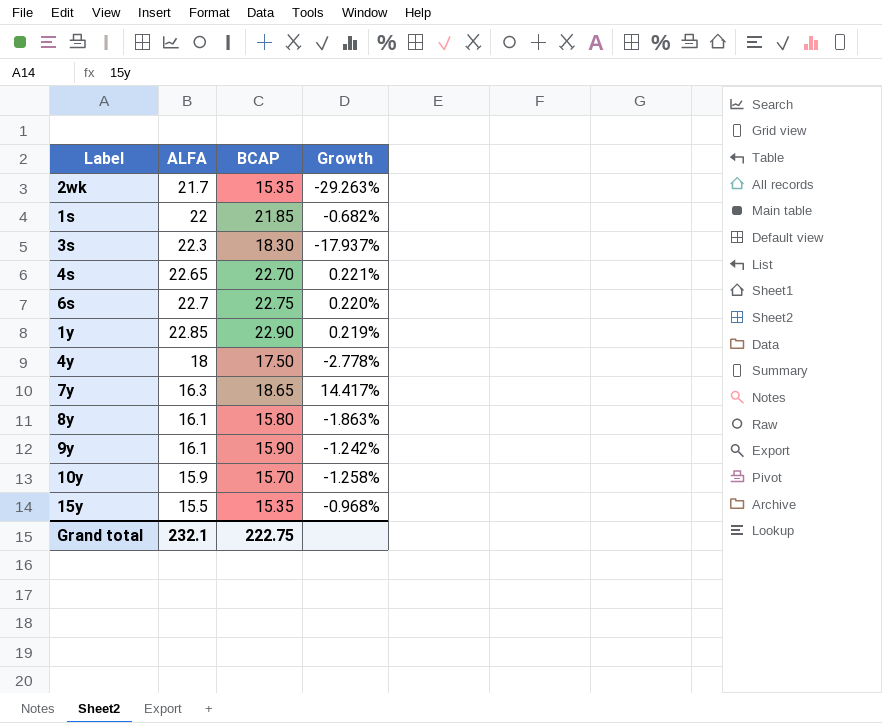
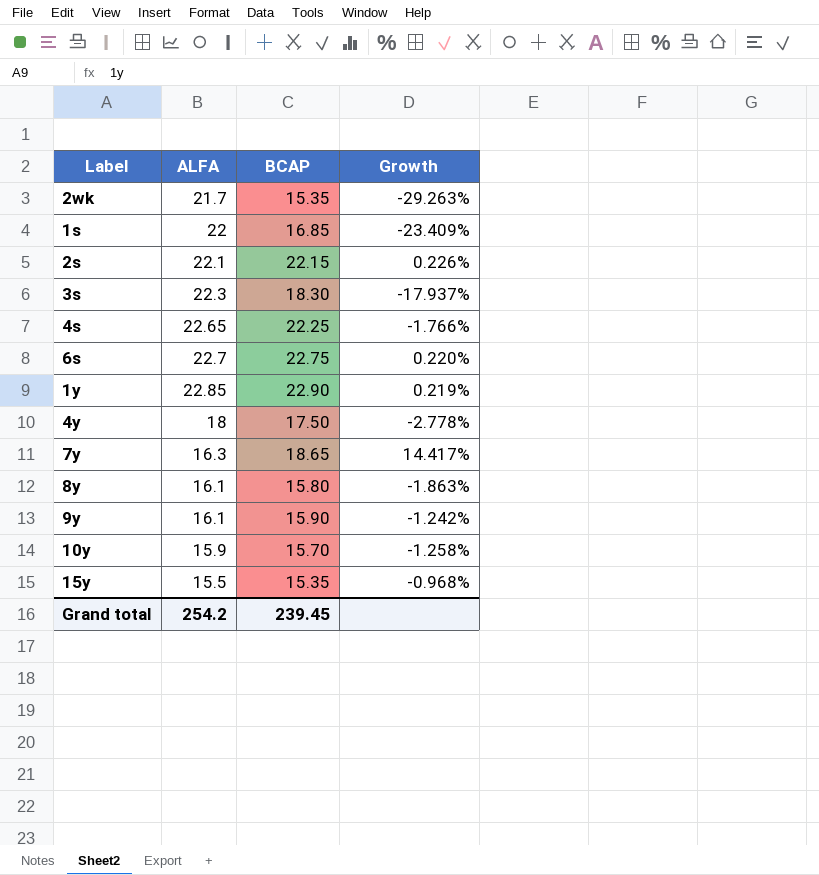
1s | BCAP: 21.85 -> 16.85
1s | Growth: -0.682% -> -23.409%
row 2s: none -> 22.1 | 22.15 | 0.226%
4s | BCAP: 22.70 -> 22.25
4s | Growth: 0.221% -> -1.766%
Grand total | ALFA: 232.1 -> 254.2
Grand total | BCAP: 222.75 -> 239.45

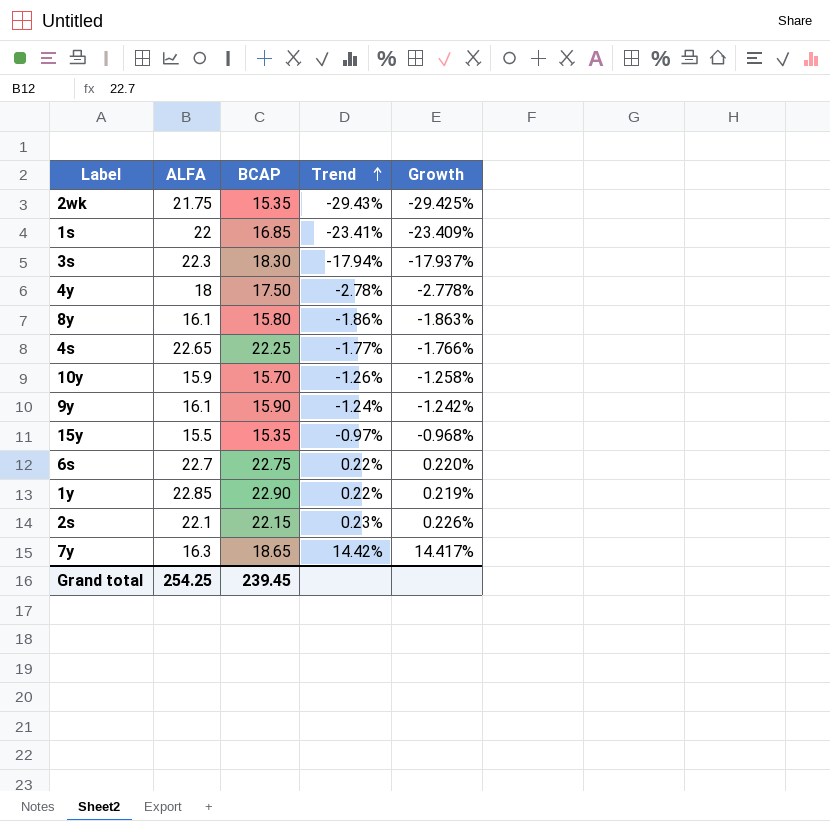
row order: none -> Trend ascending
column Trend | formula: none -> ([BCAP] - [ALFA]) / [ALFA]
2wk | ALFA: 21.7 -> 21.75
2wk | Growth: -29.263% -> -29.425%
Grand total | ALFA: 254.2 -> 254.25

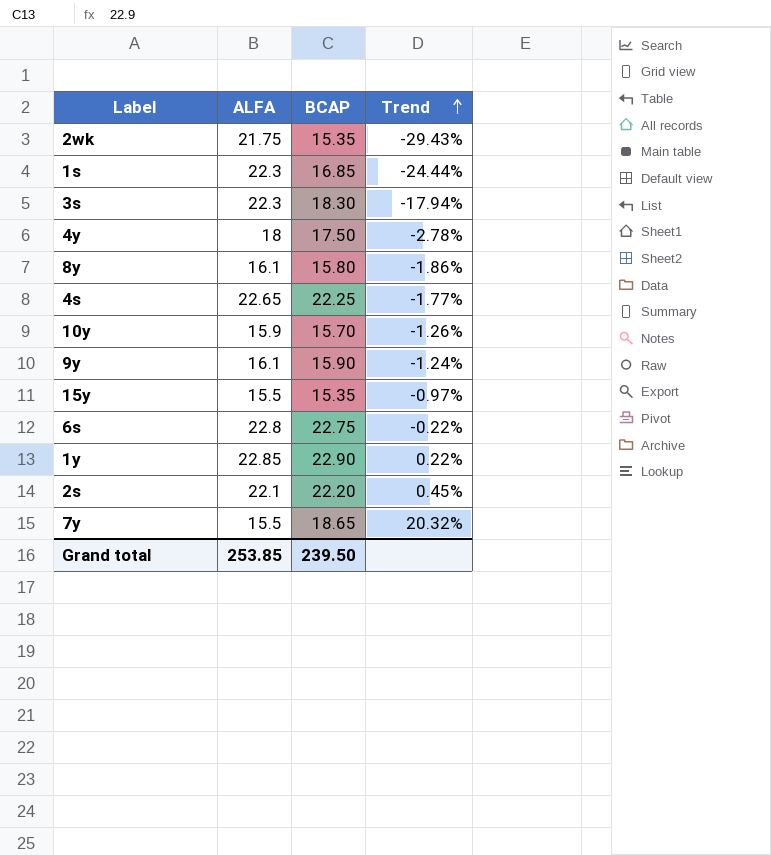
column Growth | formula: ([BCAP] - [ALFA]) / [ALFA] -> none
1s | ALFA: 22 -> 22.3
1s | Trend: -23.41% -> -24.44%
6s | ALFA: 22.7 -> 22.8
6s | Trend: 0.22% -> -0.22%
2s | BCAP: 22.15 -> 22.20
2s | Trend: 0.23% -> 0.45%
7y | ALFA: 16.3 -> 15.5
7y | Trend: 14.42% -> 20.32%
Grand total | ALFA: 254.25 -> 253.85
Grand total | BCAP: 239.45 -> 239.50

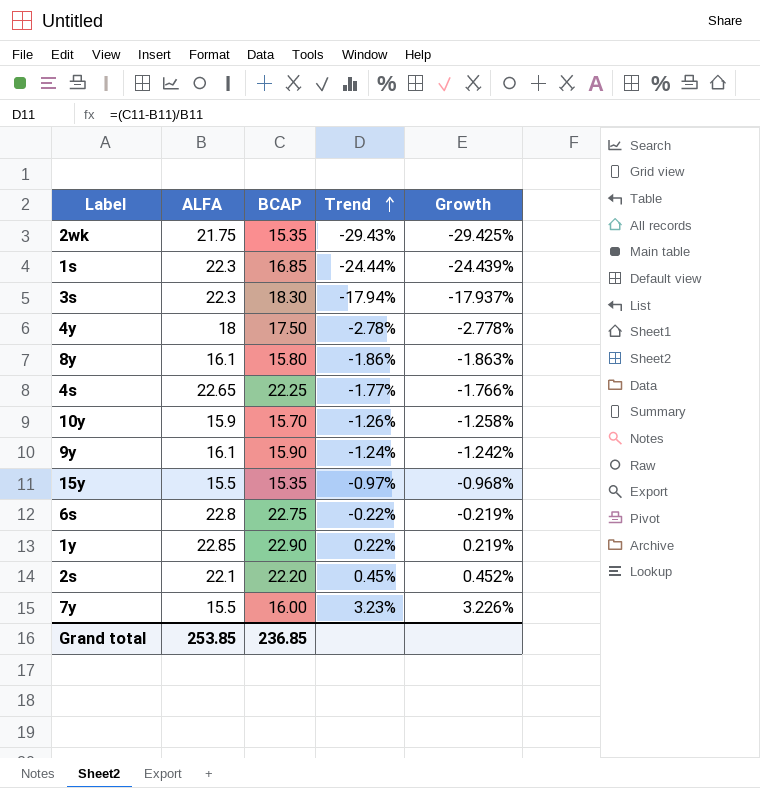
column Growth | formula: none -> ([BCAP] - [ALFA]) / [ALFA]
7y | BCAP: 18.65 -> 16.00
7y | Trend: 20.32% -> 3.23%
Grand total | BCAP: 239.50 -> 236.85

